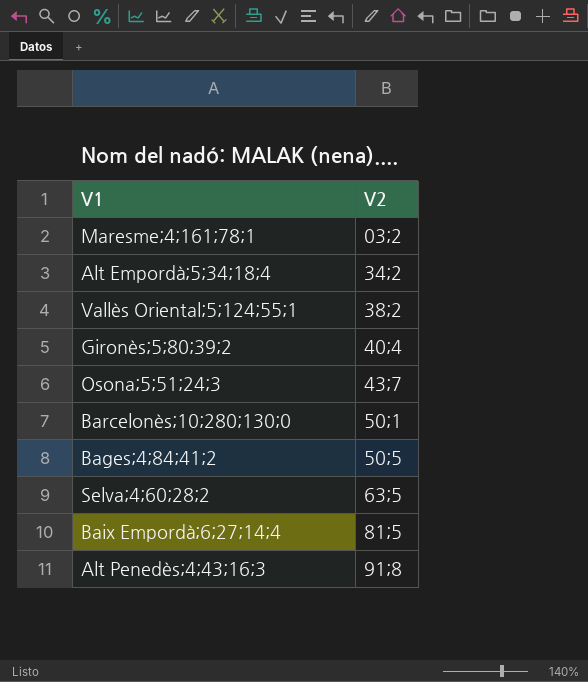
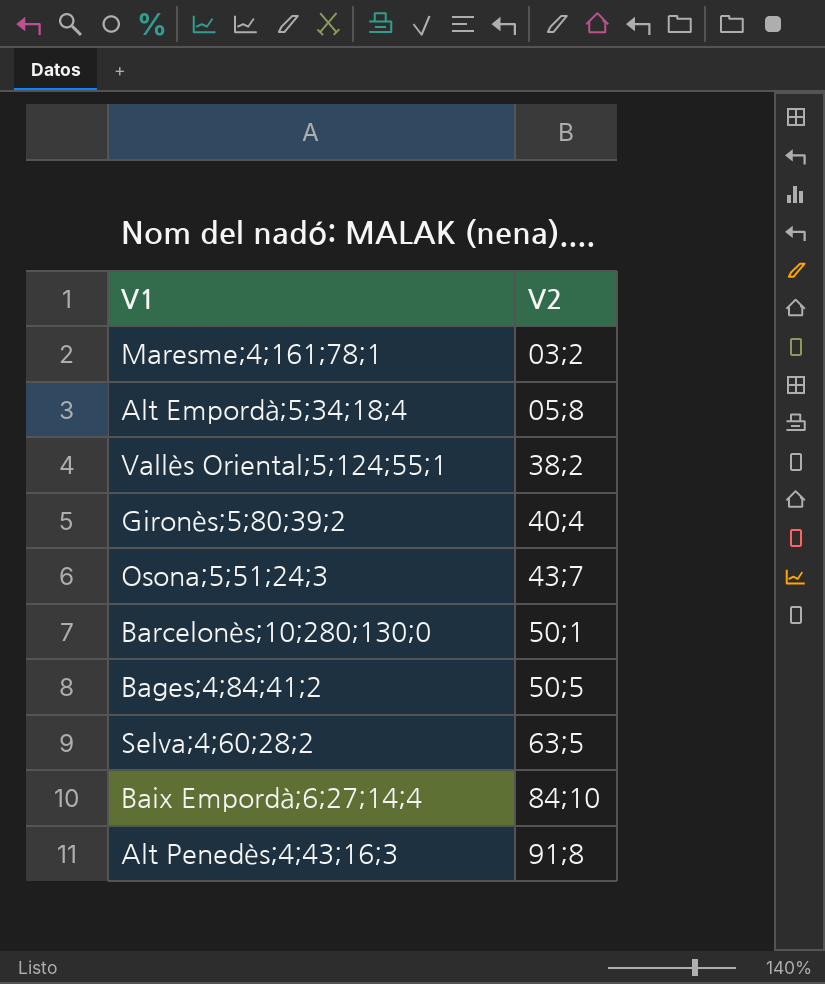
Alt Empordà;5;34;18;4 | V2: 34;2 -> 05;8
Baix Empordà;6;27;14;4 | V2: 81;5 -> 84;10

